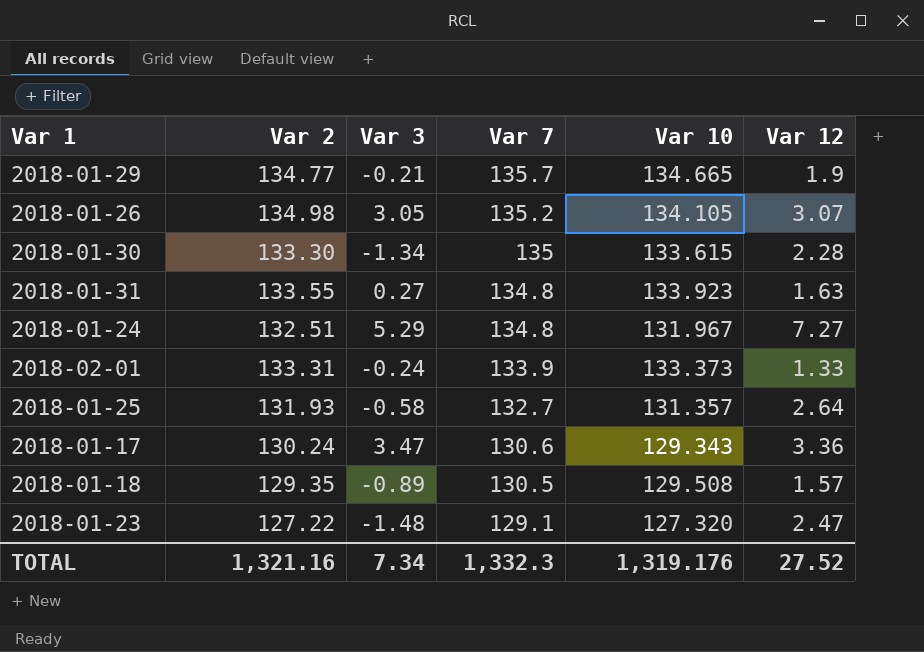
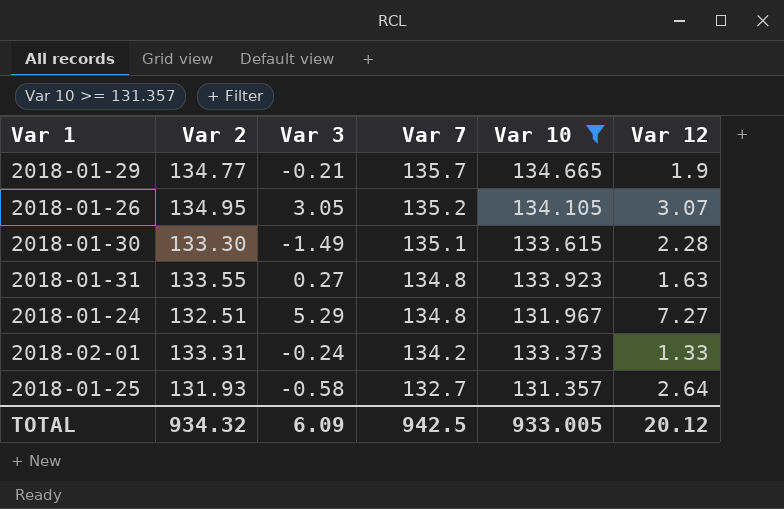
filter: none -> Var 10 >= 131.357
2018-01-26 | Var 2: 134.98 -> 134.95
2018-01-30 | Var 3: -1.34 -> -1.49
2018-01-30 | Var 7: 135 -> 135.1
2018-02-01 | Var 7: 133.9 -> 134.2
TOTAL | Var 2: 1,321.16 -> 934.32
TOTAL | Var 3: 7.34 -> 6.09
TOTAL | Var 7: 1,332.3 -> 942.5
TOTAL | Var 10: 1,319.176 -> 933.005
TOTAL | Var 12: 27.52 -> 20.12

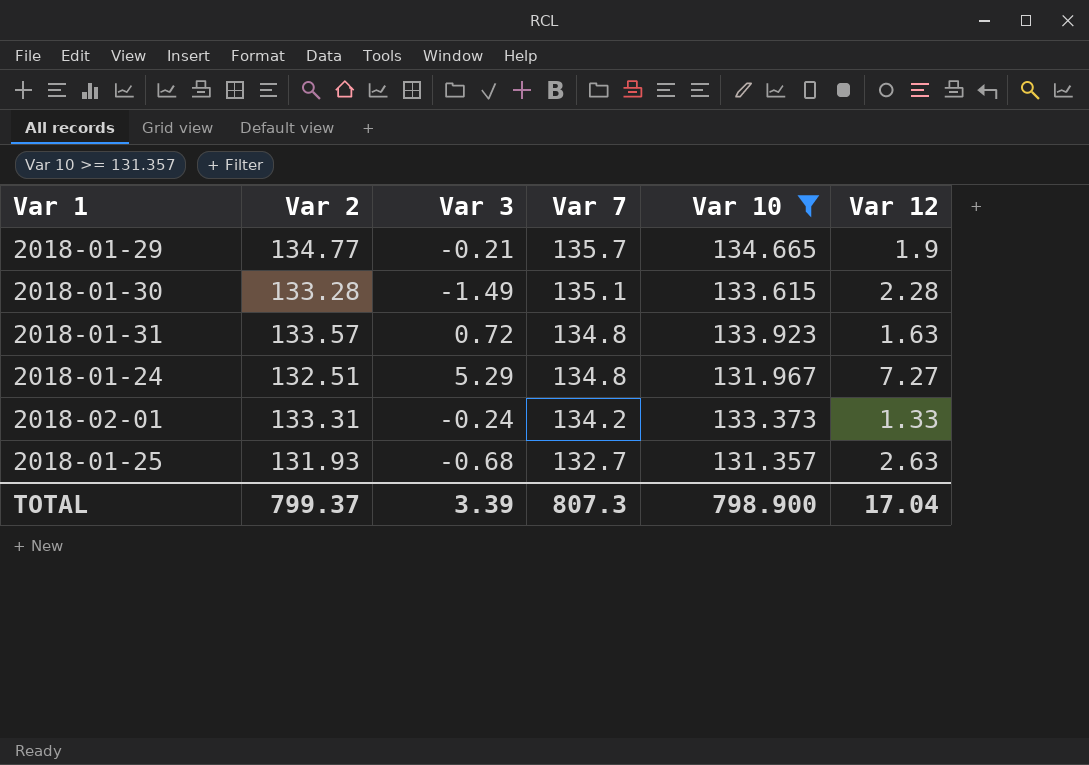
row 2018-01-26: 134.95 | 3.05 | 135.2 | 134.105 | 3.07 -> none
2018-01-30 | Var 2: 133.30 -> 133.28
2018-01-31 | Var 2: 133.55 -> 133.57
2018-01-31 | Var 3: 0.27 -> 0.72
2018-01-25 | Var 3: -0.58 -> -0.68
2018-01-25 | Var 12: 2.64 -> 2.63
TOTAL | Var 2: 934.32 -> 799.37
TOTAL | Var 3: 6.09 -> 3.39
TOTAL | Var 7: 942.5 -> 807.3
TOTAL | Var 10: 933.005 -> 798.900
TOTAL | Var 12: 20.12 -> 17.04

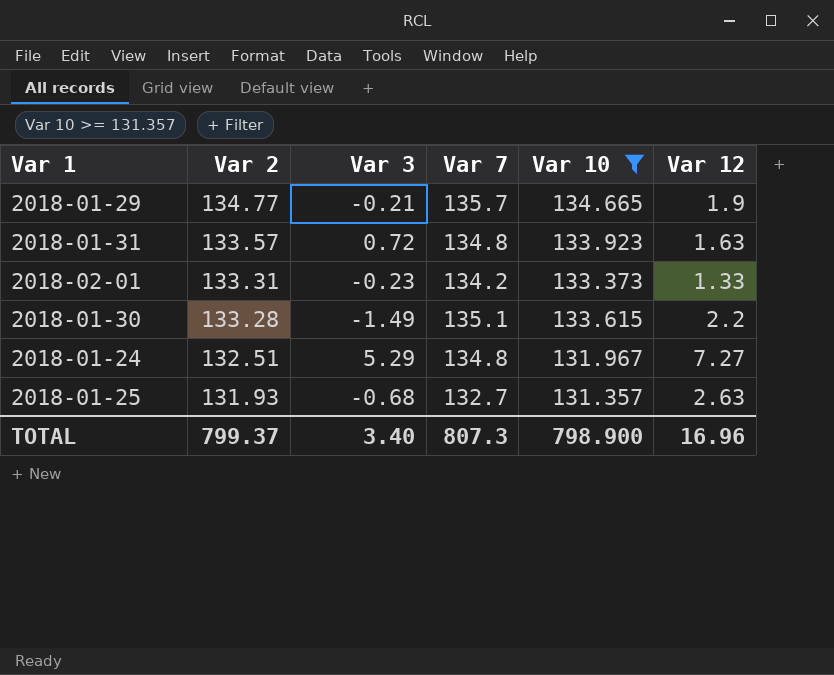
row order: Var 7 descending -> Var 2 descending
2018-02-01 | Var 3: -0.24 -> -0.23
2018-01-30 | Var 12: 2.28 -> 2.2
TOTAL | Var 3: 3.39 -> 3.40
TOTAL | Var 12: 17.04 -> 16.96

